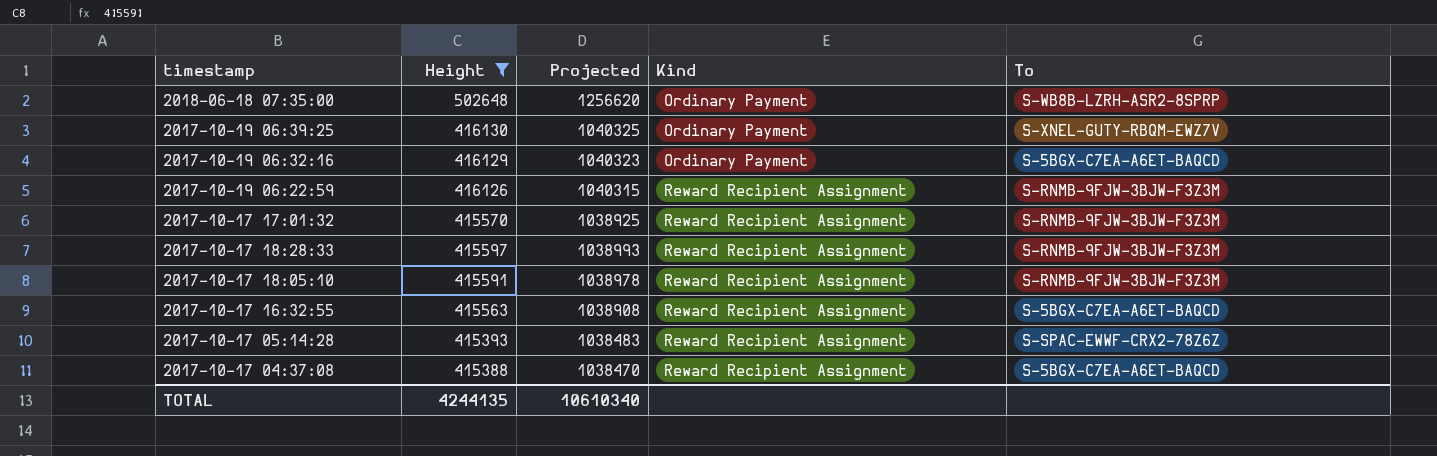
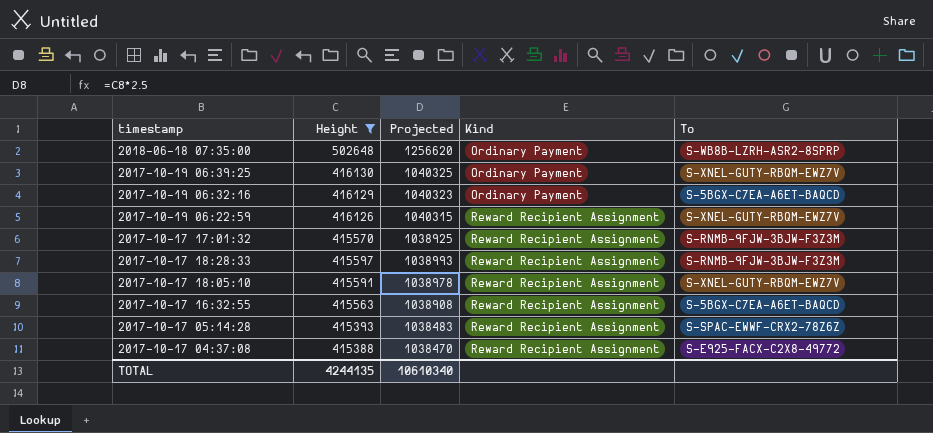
2017-10-19 06:22:59 | To: S-RNMB-9FJW-3BJW-F3Z3M -> S-XNEL-GUTY-RBQM-EWZ7V
2017-10-17 18:05:10 | To: S-RNMB-9FJW-3BJW-F3Z3M -> S-XNEL-GUTY-RBQM-EWZ7V
2017-10-17 04:37:08 | To: S-5BGX-C7EA-A6ET-BAQCD -> S-E925-FACX-C2X8-49772

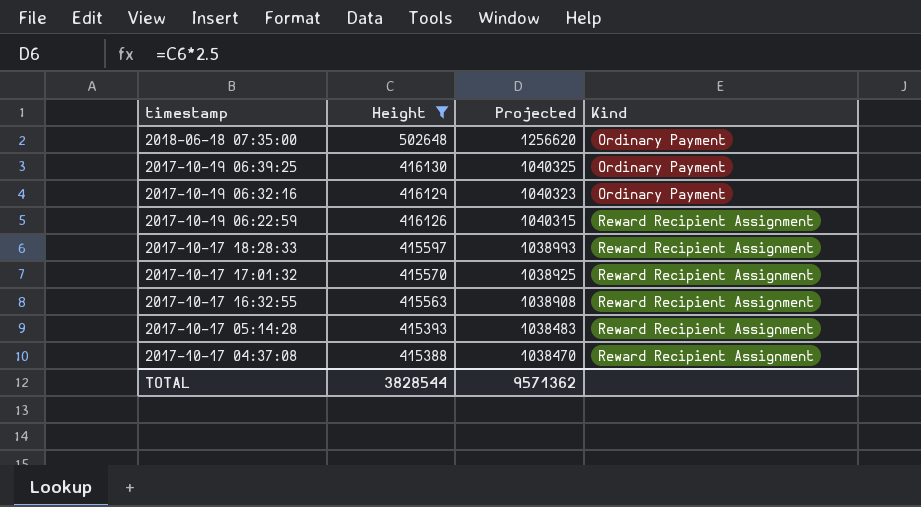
row order: Kind ascending -> timestamp descending
column To | position: 5 -> none
row 2017-10-17 18:05:10: 415591 | 1038978 | Reward Recipient Assignment | S-XNEL-GUTY-RBQM-EWZ7V -> none
TOTAL | Height: 4244135 -> 3828544
TOTAL | Projected: 10610340 -> 9571362

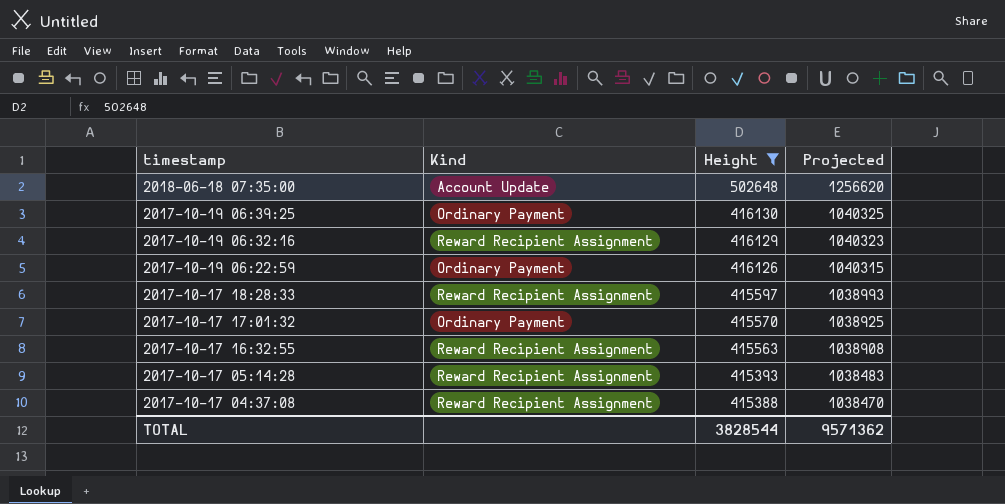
column Kind | position: 4 -> 2
2018-06-18 07:35:00 | Kind: Ordinary Payment -> Account Update
2017-10-19 06:32:16 | Kind: Ordinary Payment -> Reward Recipient Assignment
2017-10-19 06:22:59 | Kind: Reward Recipient Assignment -> Ordinary Payment
2017-10-17 17:01:32 | Kind: Reward Recipient Assignment -> Ordinary Payment

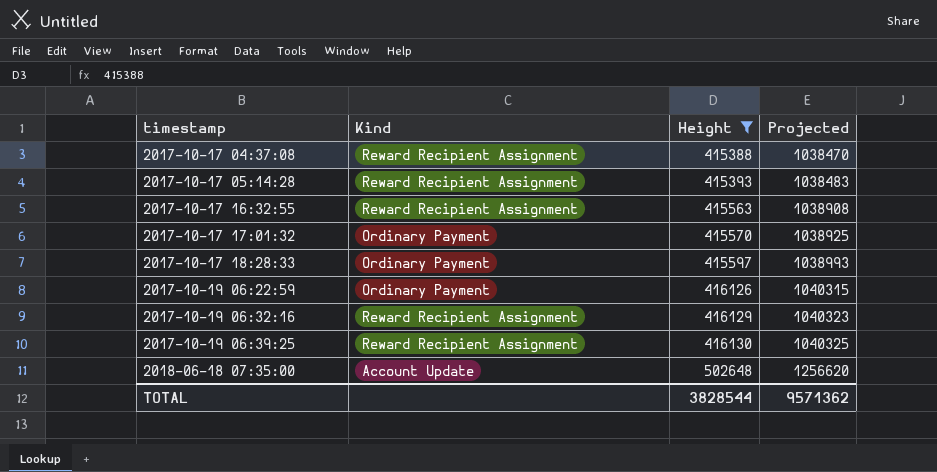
row order: timestamp descending -> timestamp ascending
2017-10-17 18:28:33 | Kind: Reward Recipient Assignment -> Ordinary Payment
2017-10-19 06:39:25 | Kind: Ordinary Payment -> Reward Recipient Assignment

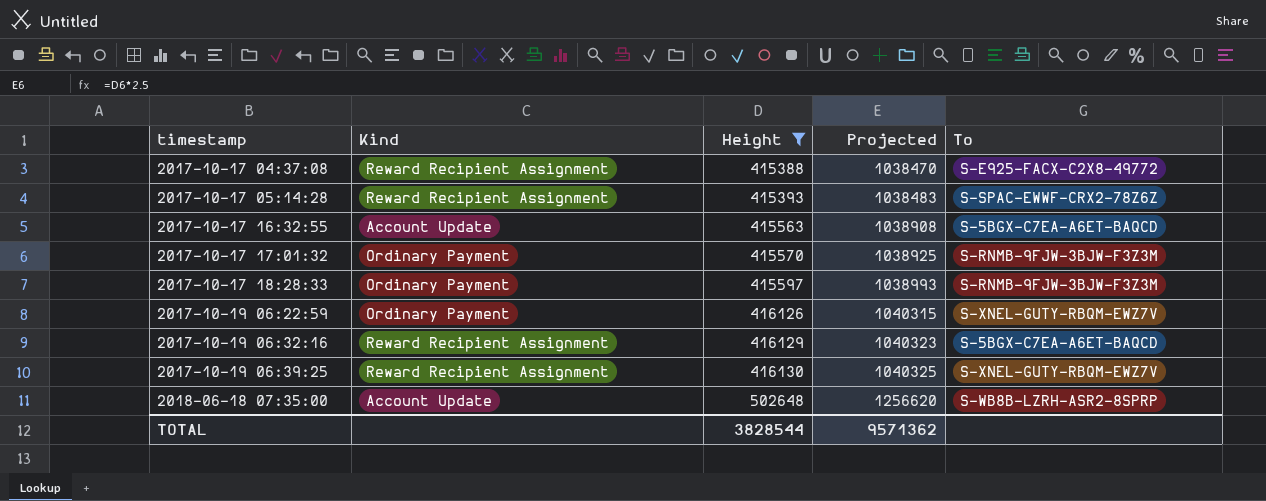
column To | position: none -> 5
2017-10-17 16:32:55 | Kind: Reward Recipient Assignment -> Account Update

